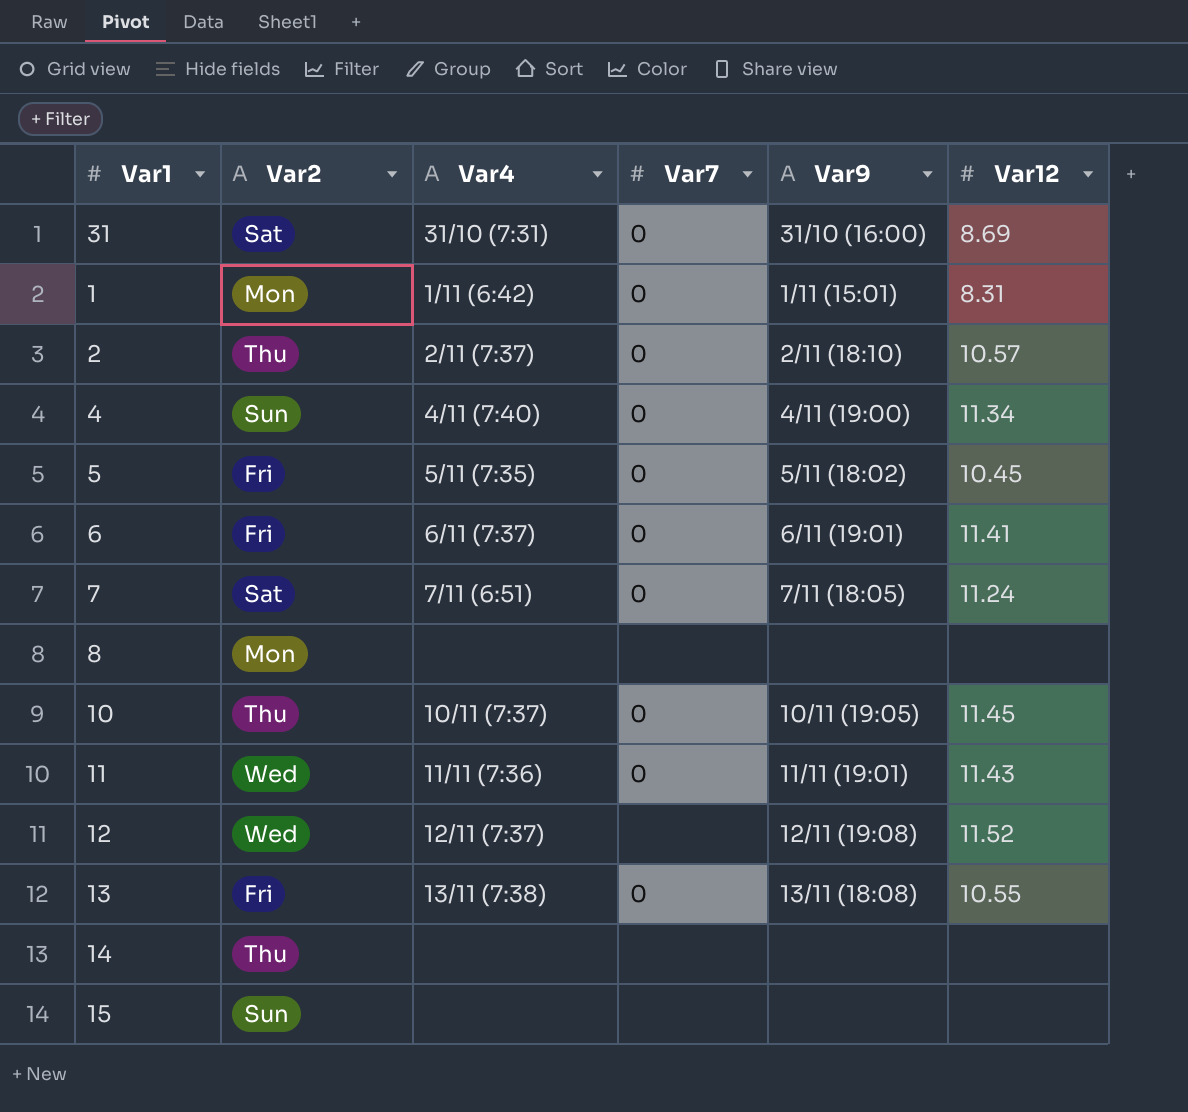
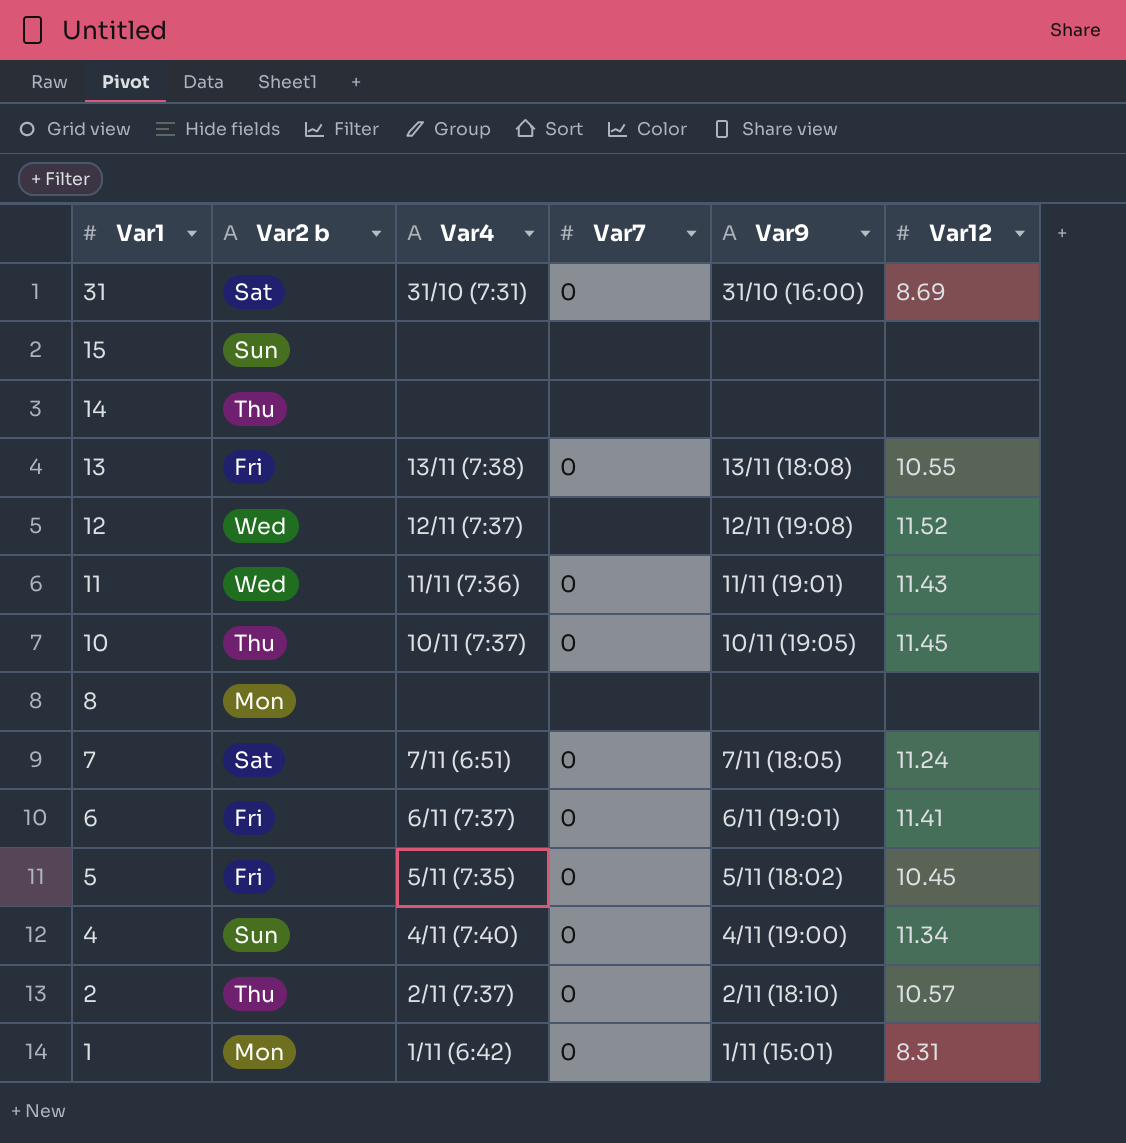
row order: none -> Var1 descending
column name: Var2 -> Var2 b

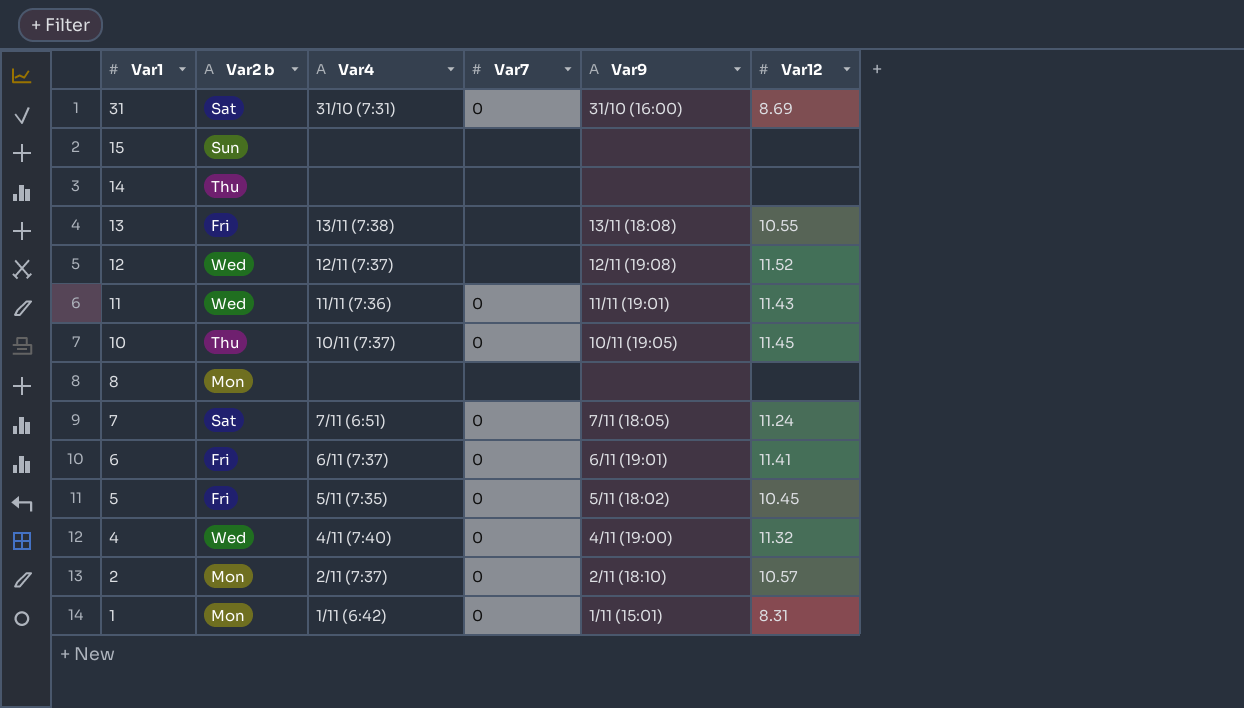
13 | Var7: 0 -> none
4 | Var2 b: Sun -> Wed
4 | Var12: 11.34 -> 11.32
2 | Var2 b: Thu -> Mon

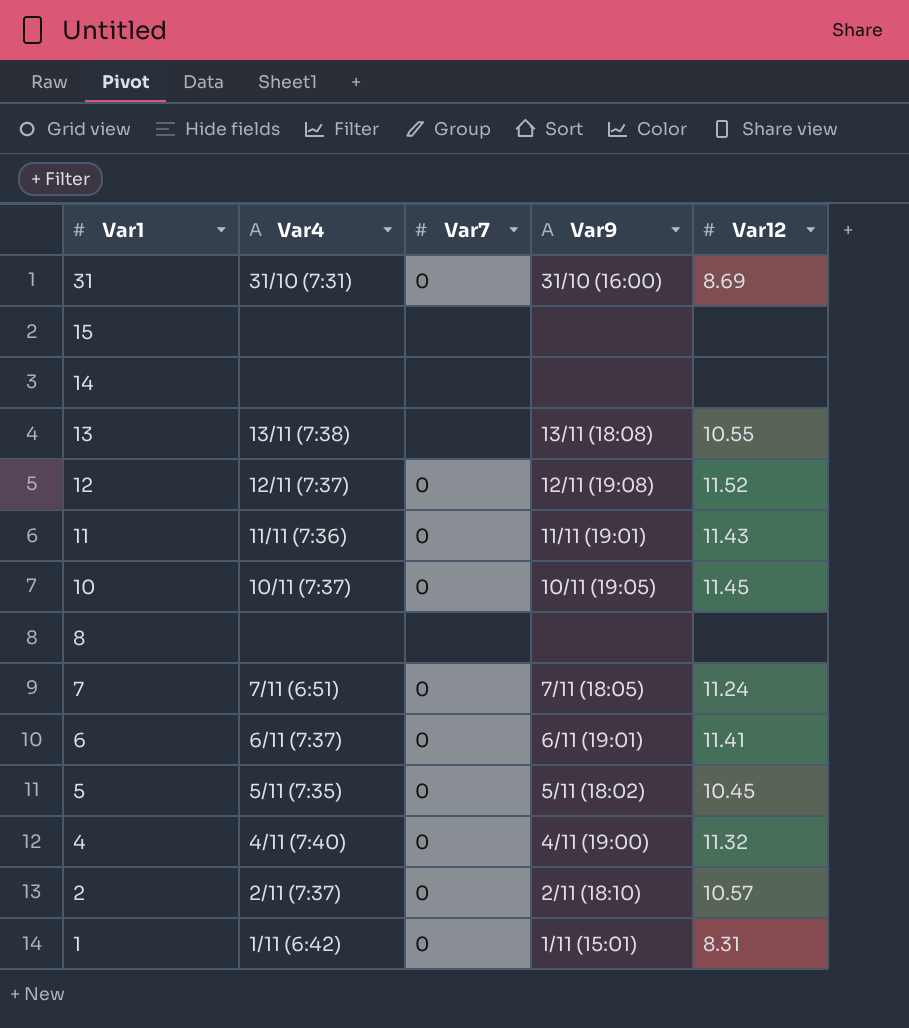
column Var2 b | position: 2 -> none
12 | Var7: none -> 0

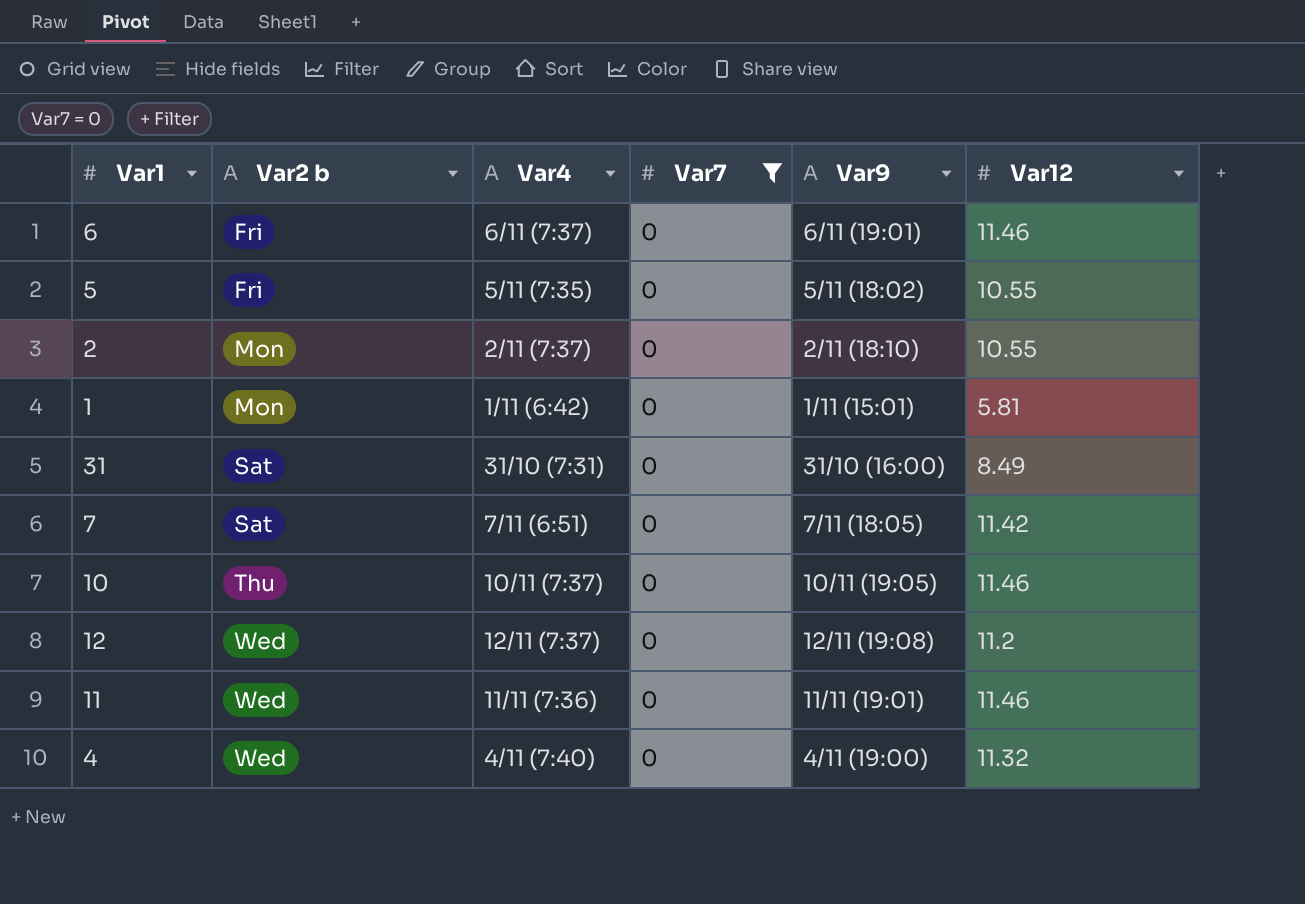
filter: none -> Var7 = 0
row order: Var1 descending -> Var2 b ascending
column Var2 b | position: none -> 2
6 | Var12: 11.41 -> 11.46
5 | Var12: 10.45 -> 10.55
2 | Var12: 10.57 -> 10.55
1 | Var12: 8.31 -> 5.81
31 | Var12: 8.69 -> 8.49
7 | Var12: 11.24 -> 11.42
10 | Var12: 11.45 -> 11.46
12 | Var12: 11.52 -> 11.2
11 | Var12: 11.43 -> 11.46

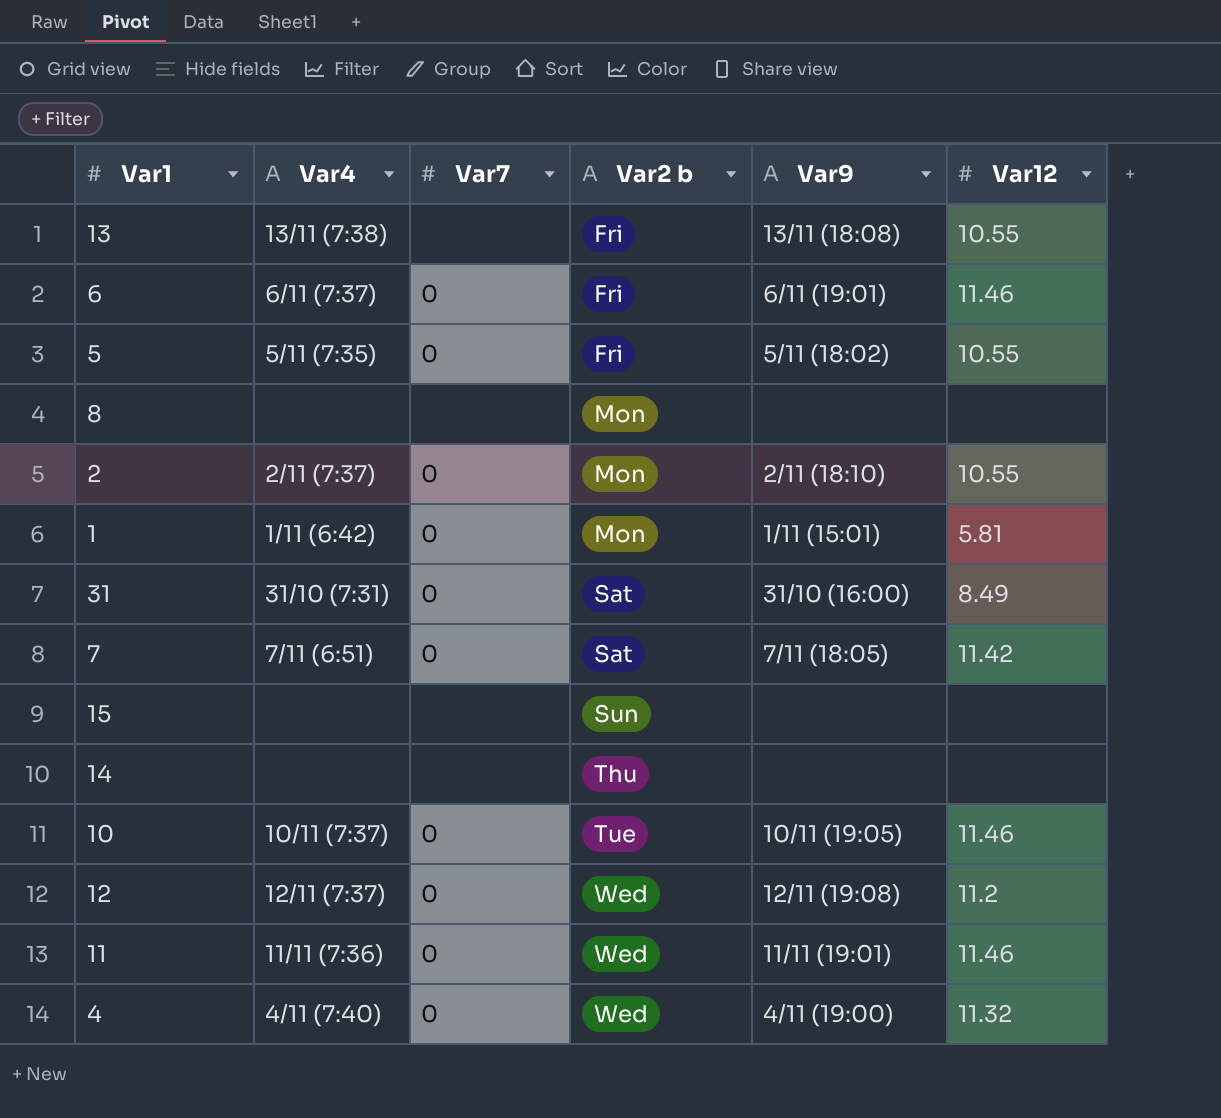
filter: Var7 = 0 -> none
column Var2 b | position: 2 -> 4
10 | Var2 b: Thu -> Tue

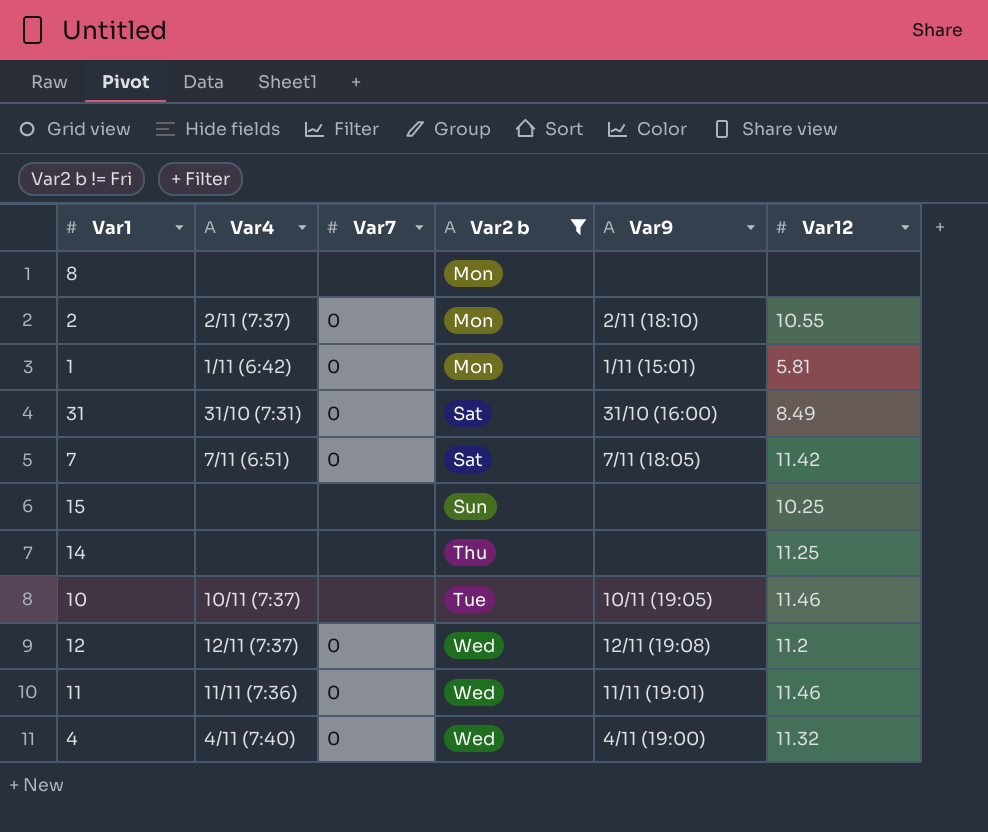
filter: none -> Var2 b != Fri
15 | Var12: none -> 10.25
14 | Var12: none -> 11.25
10 | Var7: 0 -> none

